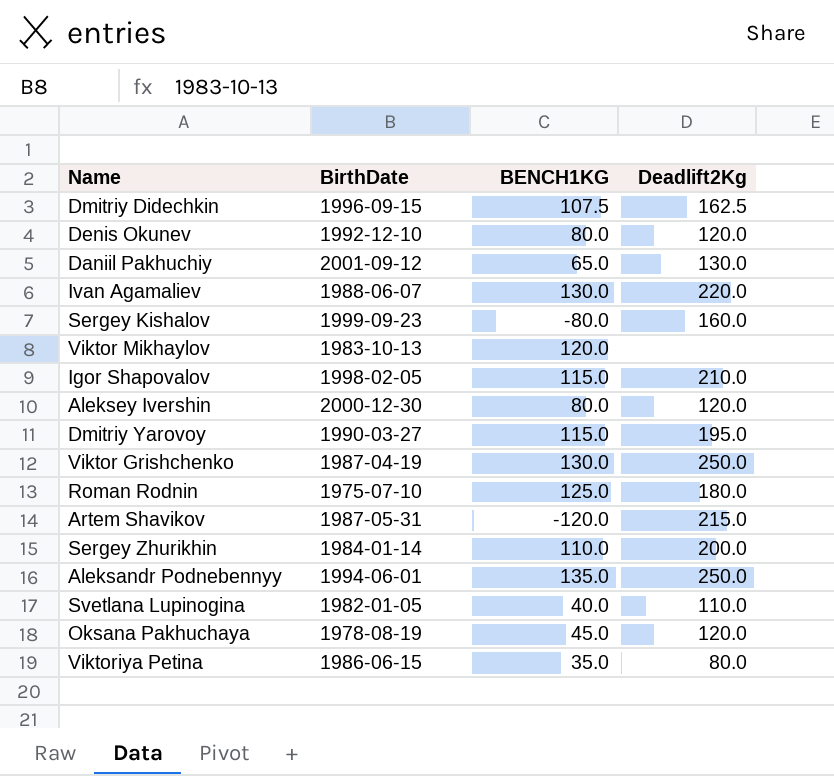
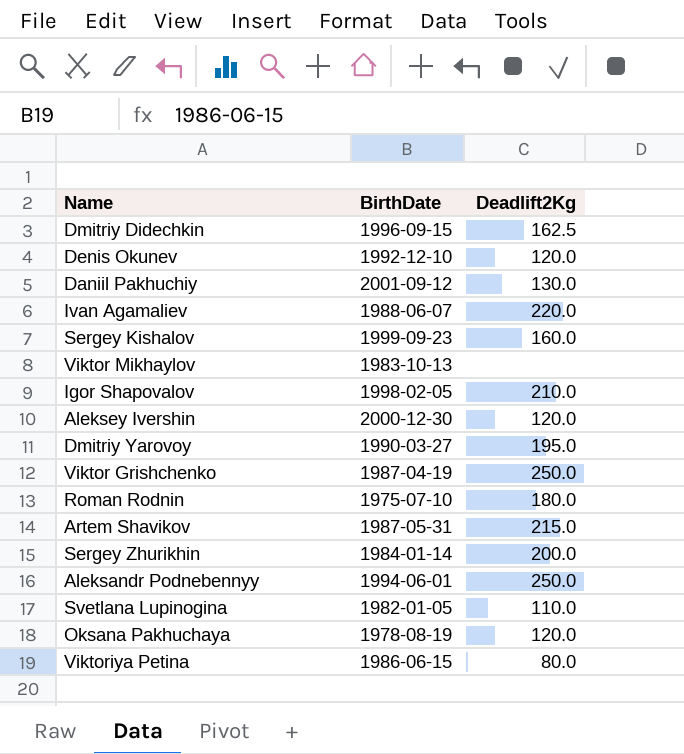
column BENCH1KG | position: 3 -> none

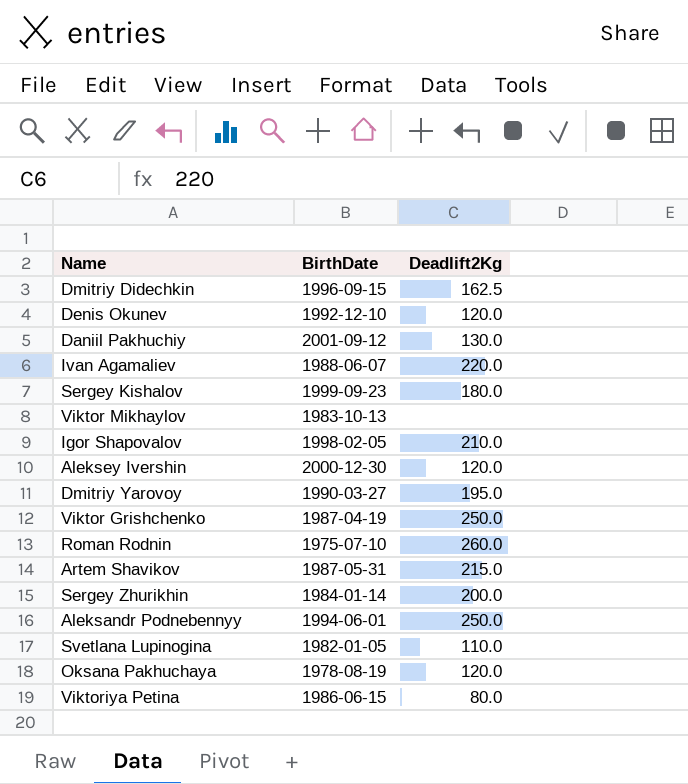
Sergey Kishalov | Deadlift2Kg: 160.0 -> 180.0
Roman Rodnin | Deadlift2Kg: 180.0 -> 260.0

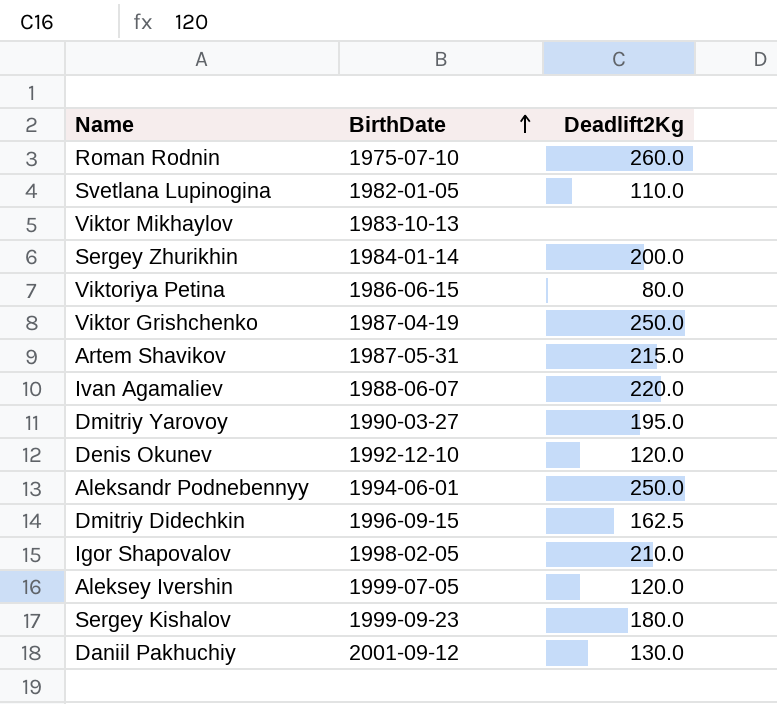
row order: none -> BirthDate ascending
row Oksana Pakhuchaya: 1978-08-19 | 120.0 -> none
Aleksey Ivershin | BirthDate: 2000-12-30 -> 1999-07-05

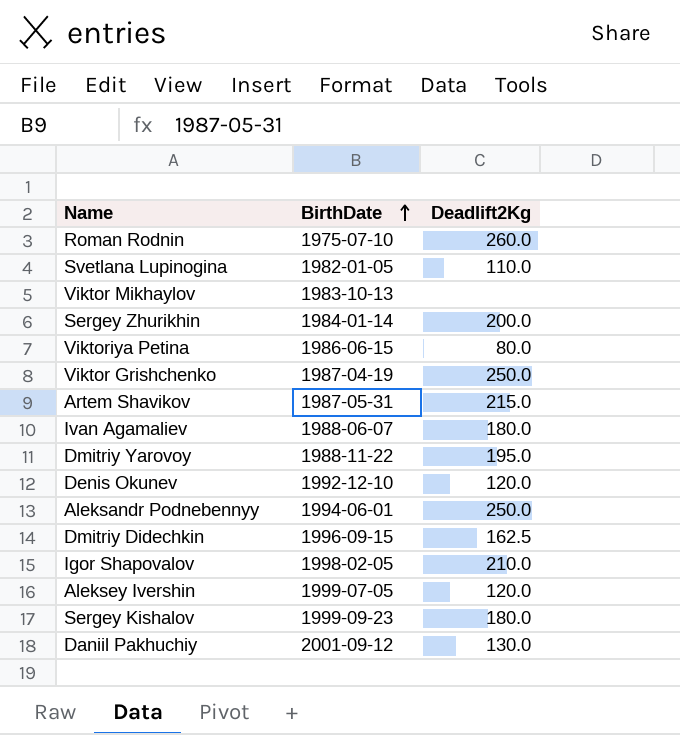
Ivan Agamaliev | Deadlift2Kg: 220.0 -> 180.0
Dmitriy Yarovoy | BirthDate: 1990-03-27 -> 1988-11-22

